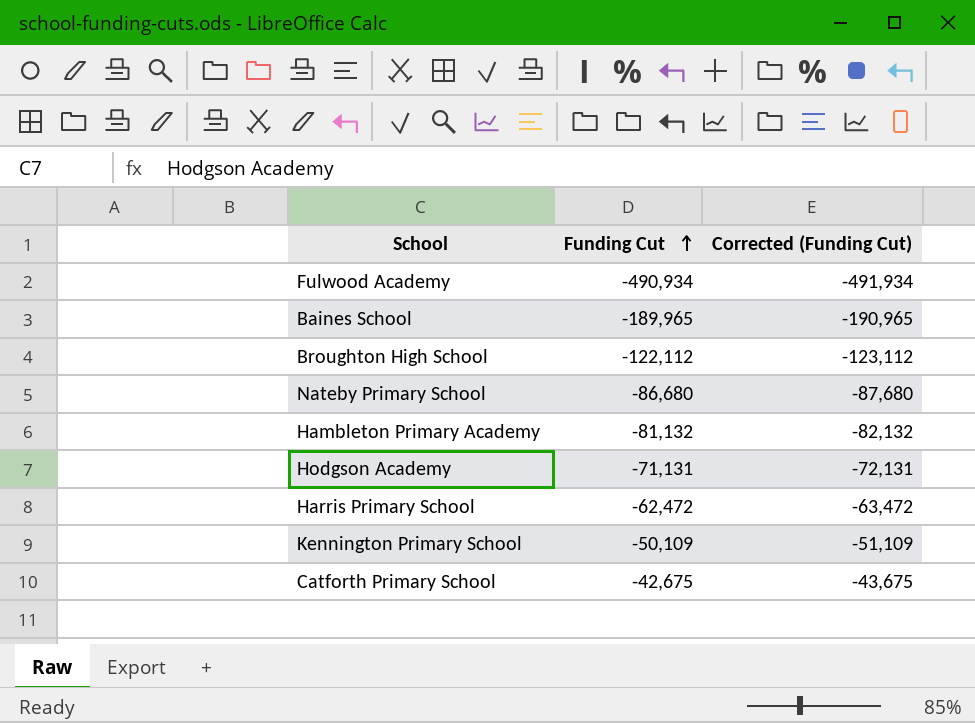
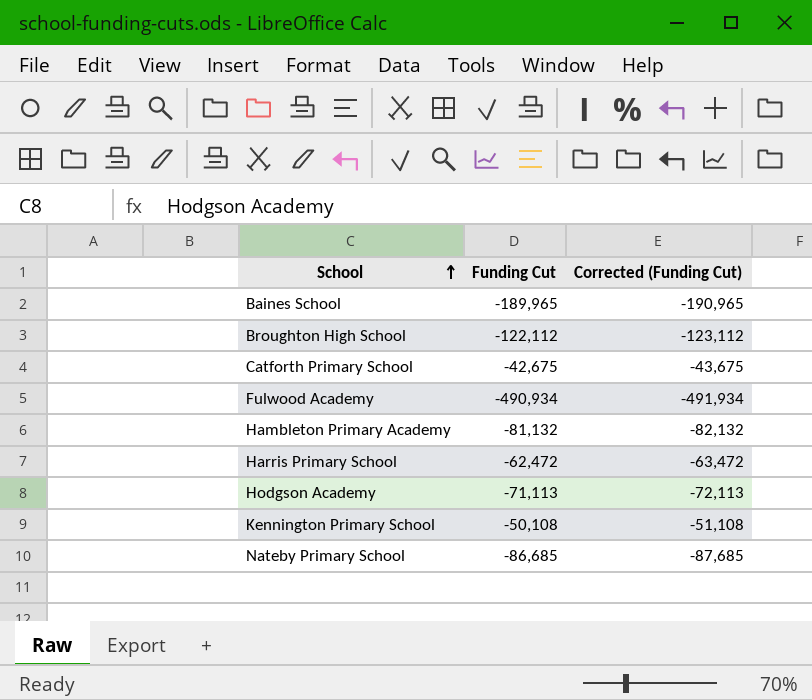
row order: Funding Cut ascending -> School ascending
Hodgson Academy | Funding Cut: -71,131 -> -71,113
Hodgson Academy | Corrected (Funding Cut): -72,131 -> -72,113
Kennington Primary School | Funding Cut: -50,109 -> -50,108
Kennington Primary School | Corrected (Funding Cut): -51,109 -> -51,108
Nateby Primary School | Funding Cut: -86,680 -> -86,685
Nateby Primary School | Corrected (Funding Cut): -87,680 -> -87,685

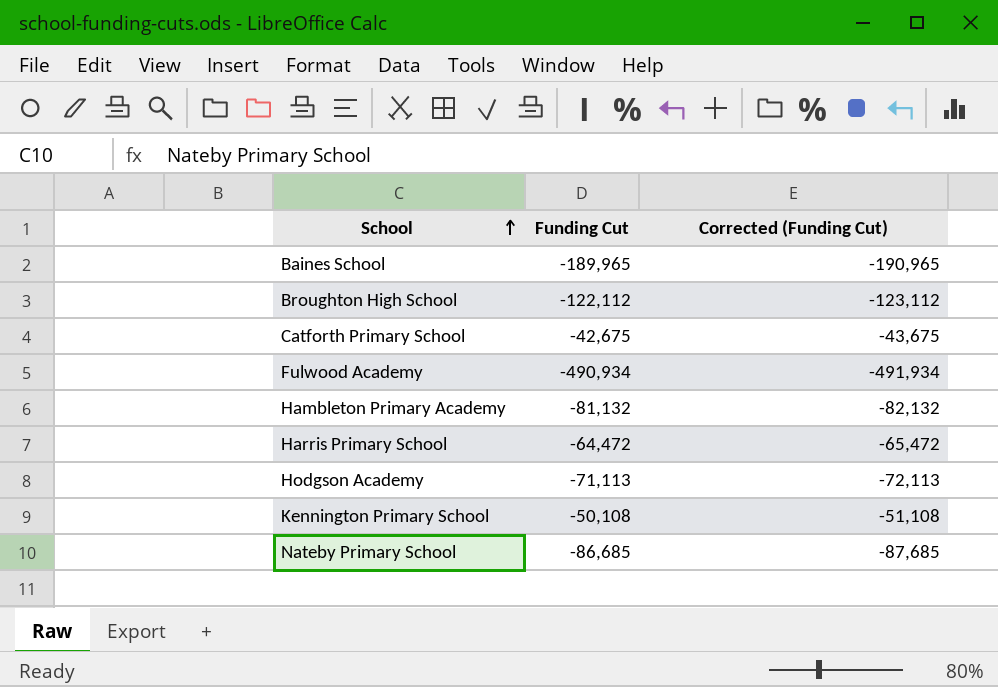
Harris Primary School | Funding Cut: -62,472 -> -64,472
Harris Primary School | Corrected (Funding Cut): -63,472 -> -65,472

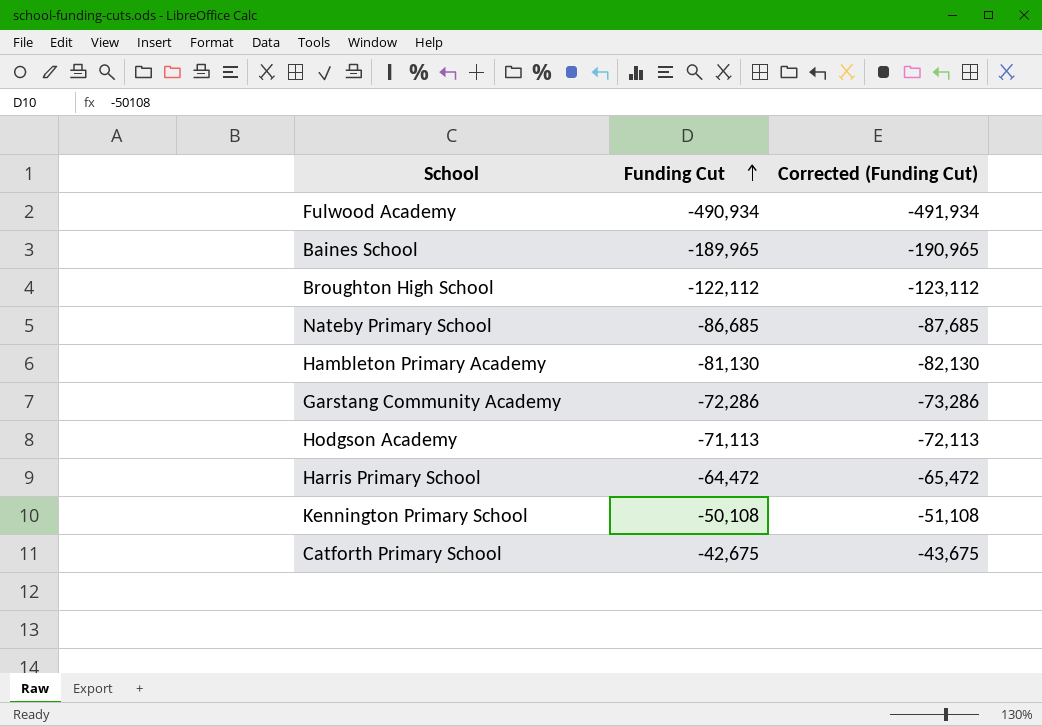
row order: School ascending -> Funding Cut ascending
Hambleton Primary Academy | Funding Cut: -81,132 -> -81,130
Hambleton Primary Academy | Corrected (Funding Cut): -82,132 -> -82,130
row Garstang Community Academy: none -> -72,286 | -73,286

